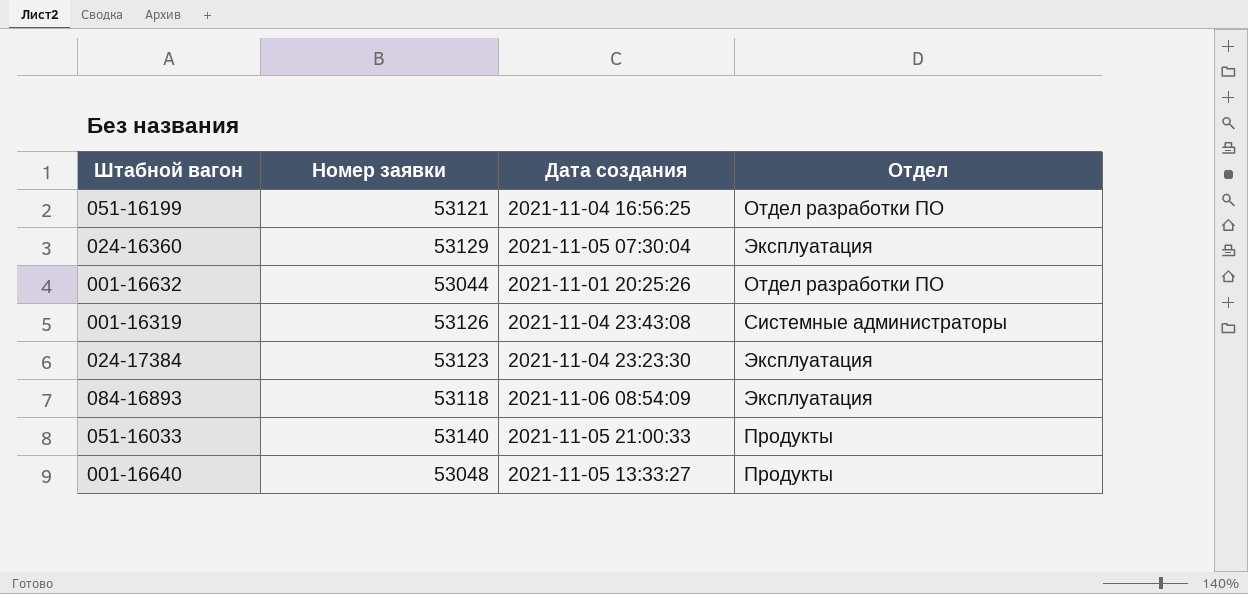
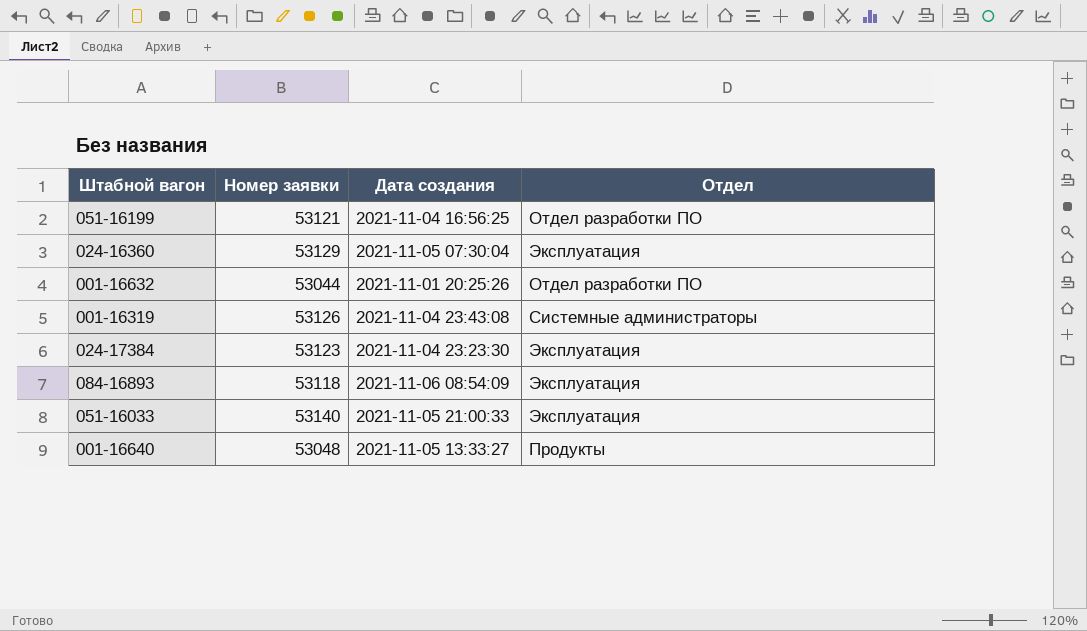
051-16033 | Отдел: Продукты -> Эксплуатация

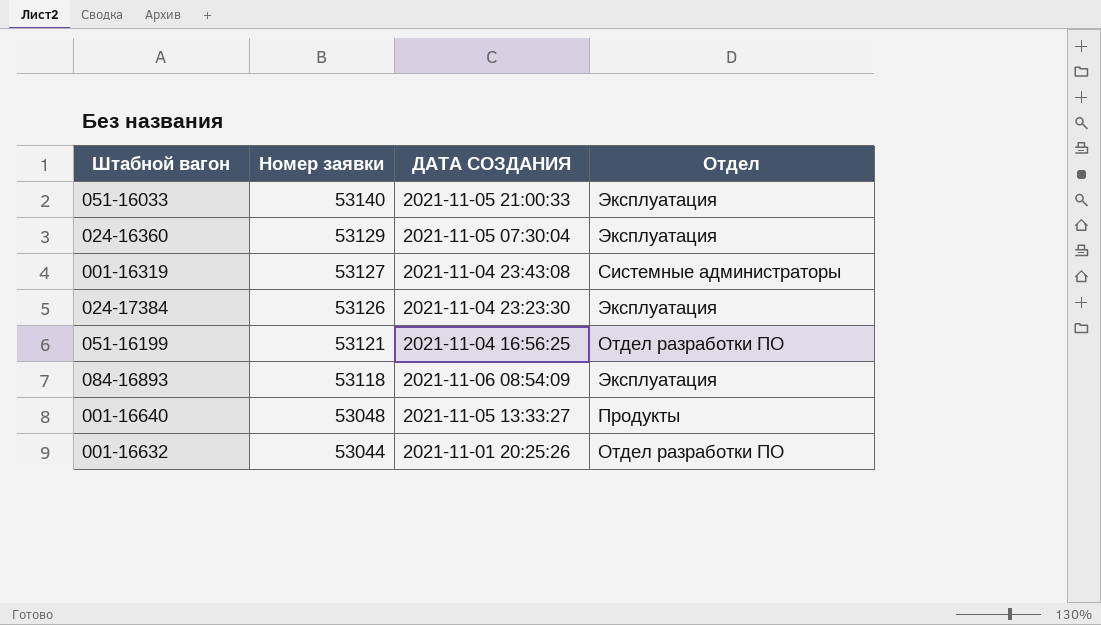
row order: none -> Номер заявки descending
column name: Дата создания -> ДАТА СОЗДАНИЯ
001-16319 | Номер заявки: 53126 -> 53127
024-17384 | Номер заявки: 53123 -> 53126

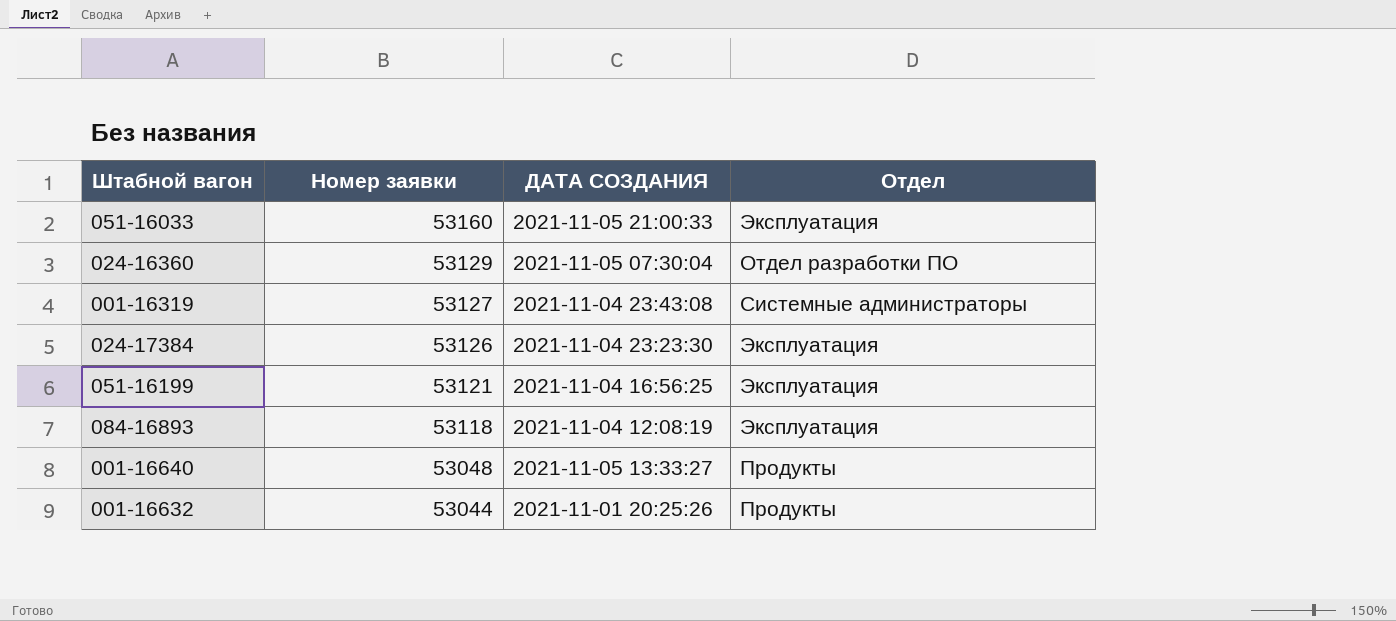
051-16033 | Номер заявки: 53140 -> 53160
024-16360 | Отдел: Эксплуатация -> Отдел разработки ПО
051-16199 | Отдел: Отдел разработки ПО -> Эксплуатация
084-16893 | ДАТА СОЗДАНИЯ: 2021-11-06 08:54:09 -> 2021-11-04 12:08:19
001-16632 | Отдел: Отдел разработки ПО -> Продукты

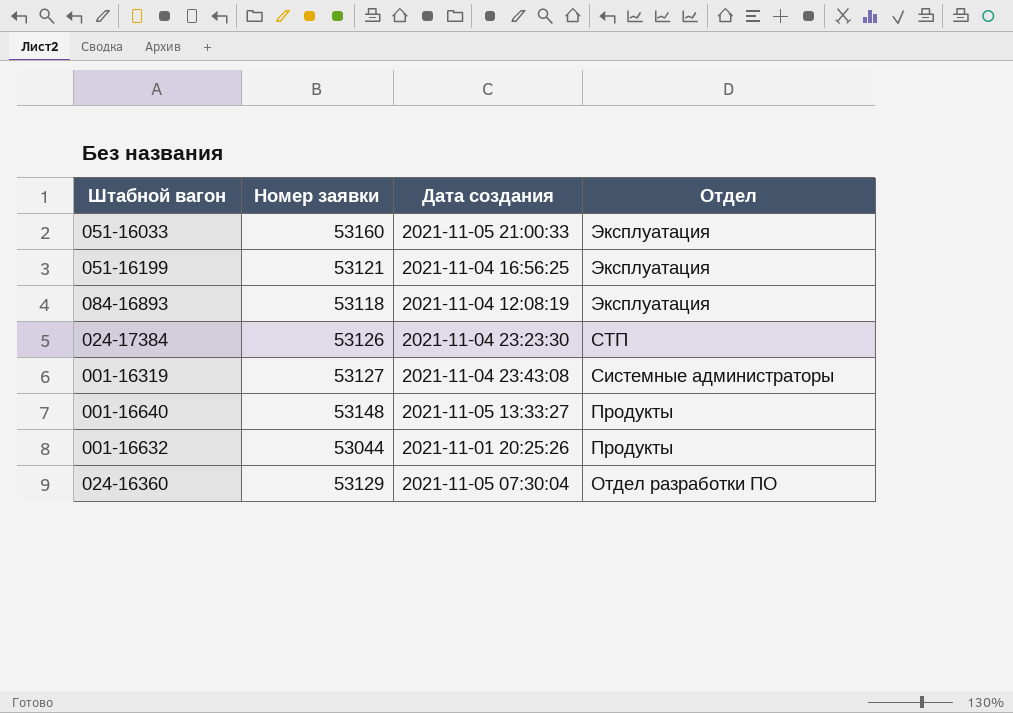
row order: Номер заявки descending -> Отдел descending
column name: ДАТА СОЗДАНИЯ -> Дата создания
024-17384 | Отдел: Эксплуатация -> СТП
001-16640 | Номер заявки: 53048 -> 53148

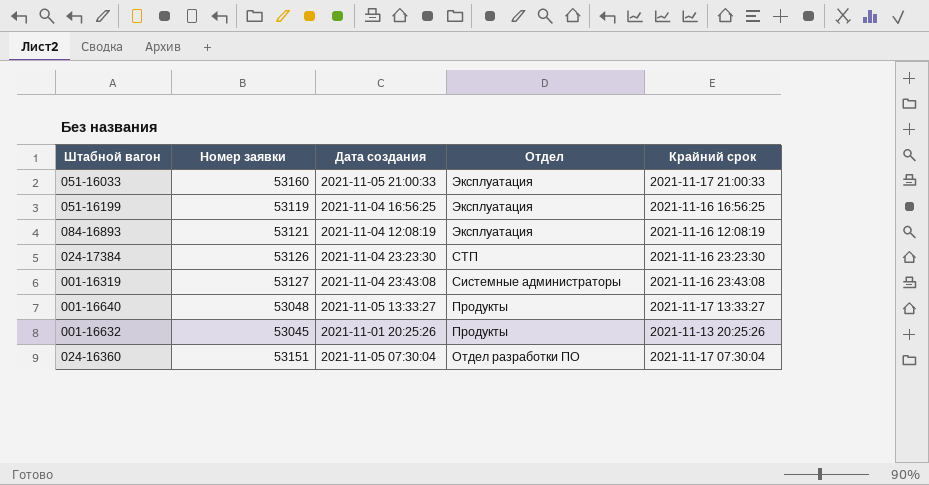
column Крайний срок | position: none -> 5
051-16199 | Номер заявки: 53121 -> 53119
084-16893 | Номер заявки: 53118 -> 53121
001-16640 | Номер заявки: 53148 -> 53048
001-16632 | Номер заявки: 53044 -> 53045
024-16360 | Номер заявки: 53129 -> 53151

